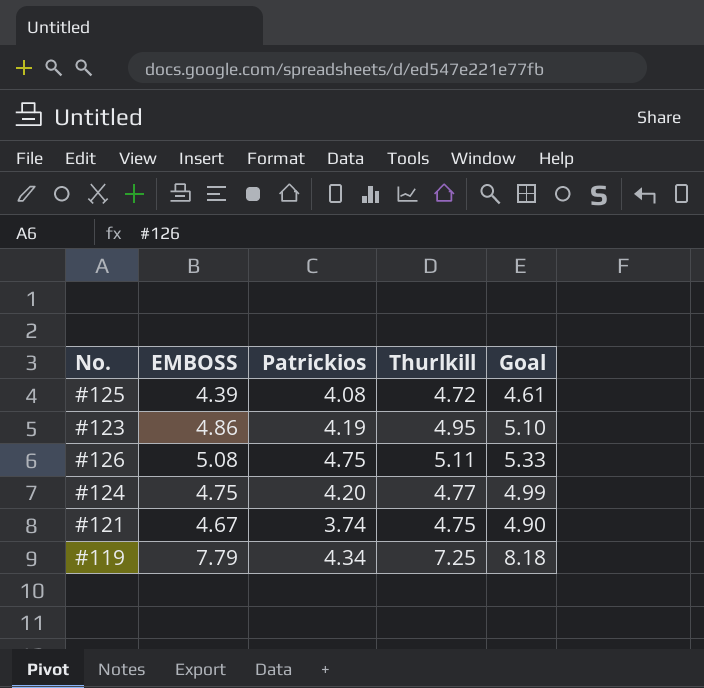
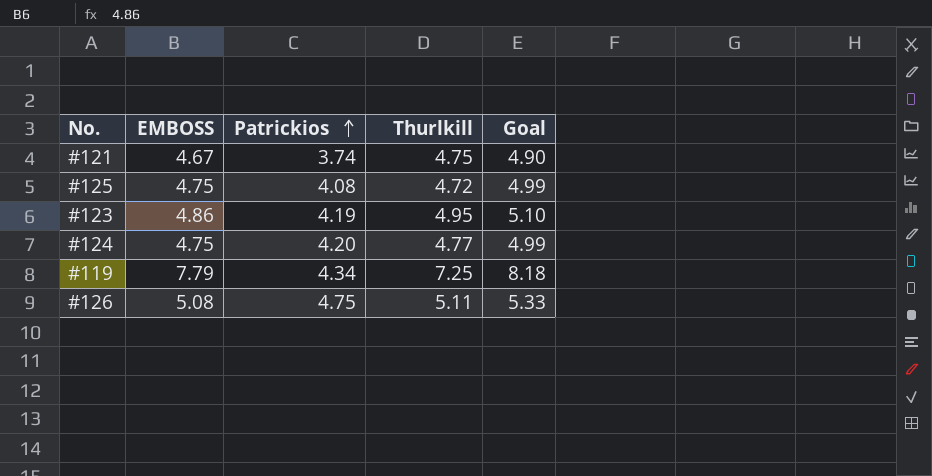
row order: none -> Patrickios ascending
#125 | EMBOSS: 4.39 -> 4.75
#125 | Goal: 4.61 -> 4.99

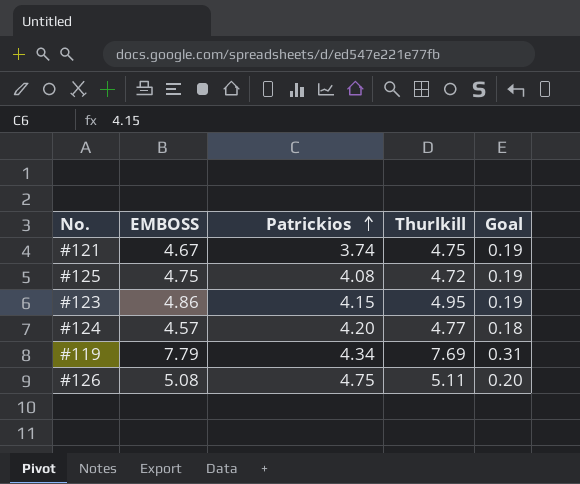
column Goal | formula: [EMBOSS] * 1.05 -> [EMBOSS] * 0.04
#123 | Patrickios: 4.19 -> 4.15
#124 | EMBOSS: 4.75 -> 4.57
#119 | Thurlkill: 7.25 -> 7.69

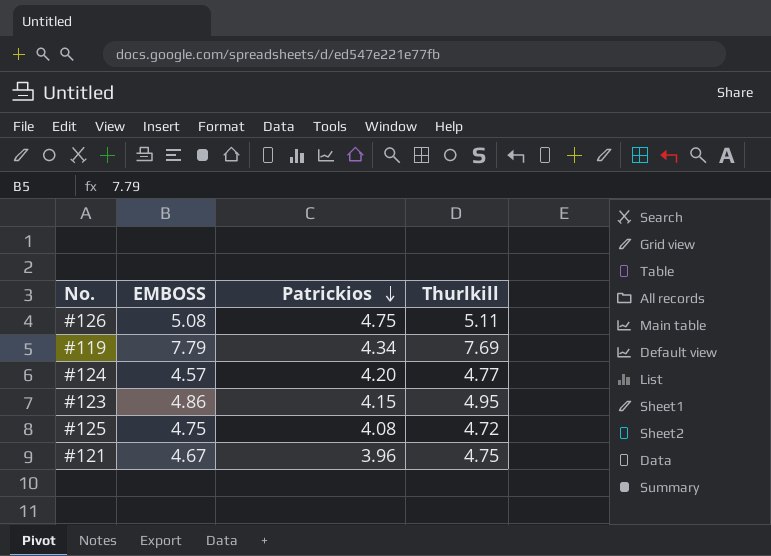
row order: Patrickios ascending -> Patrickios descending
column Goal | formula: [EMBOSS] * 0.04 -> none
#121 | Patrickios: 3.74 -> 3.96

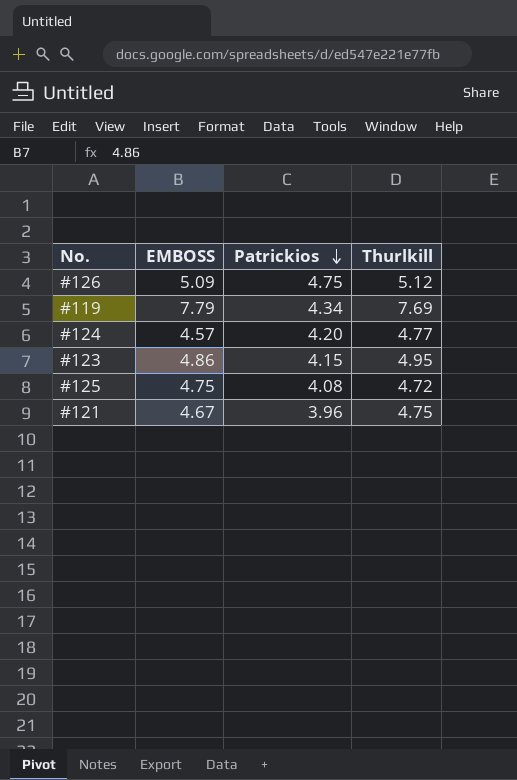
#126 | EMBOSS: 5.08 -> 5.09
#126 | Thurlkill: 5.11 -> 5.12

